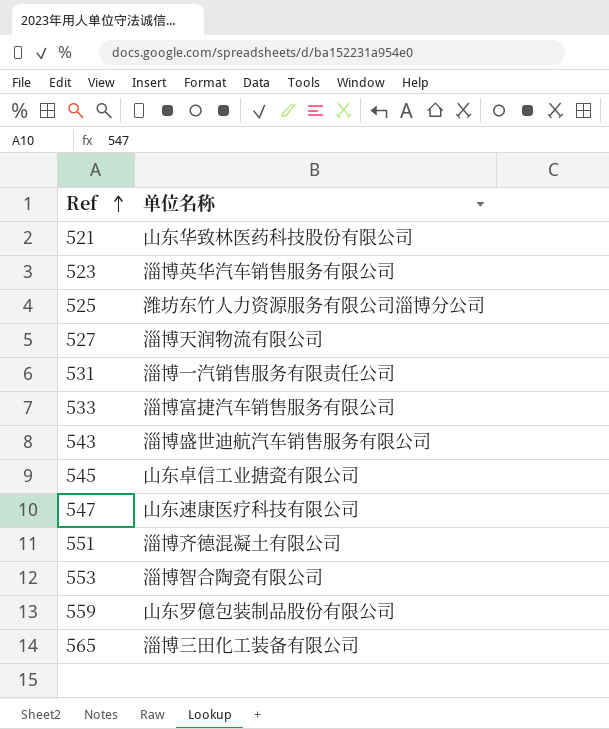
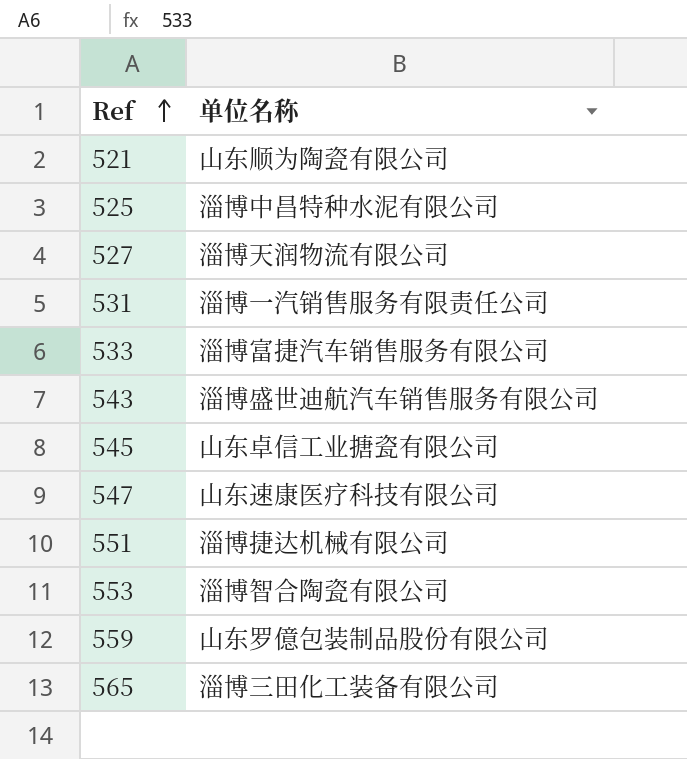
row 523: 淄博英华汽车销售服务有限公司 -> none
521 | 单位名称: 山东华致林医药科技股份有限公司 -> 山东顺为陶瓷有限公司
525 | 单位名称: 潍坊东竹人力资源服务有限公司淄博分公司 -> 淄博中昌特种水泥有限公司
551 | 单位名称: 淄博齐德混凝土有限公司 -> 淄博捷达机械有限公司

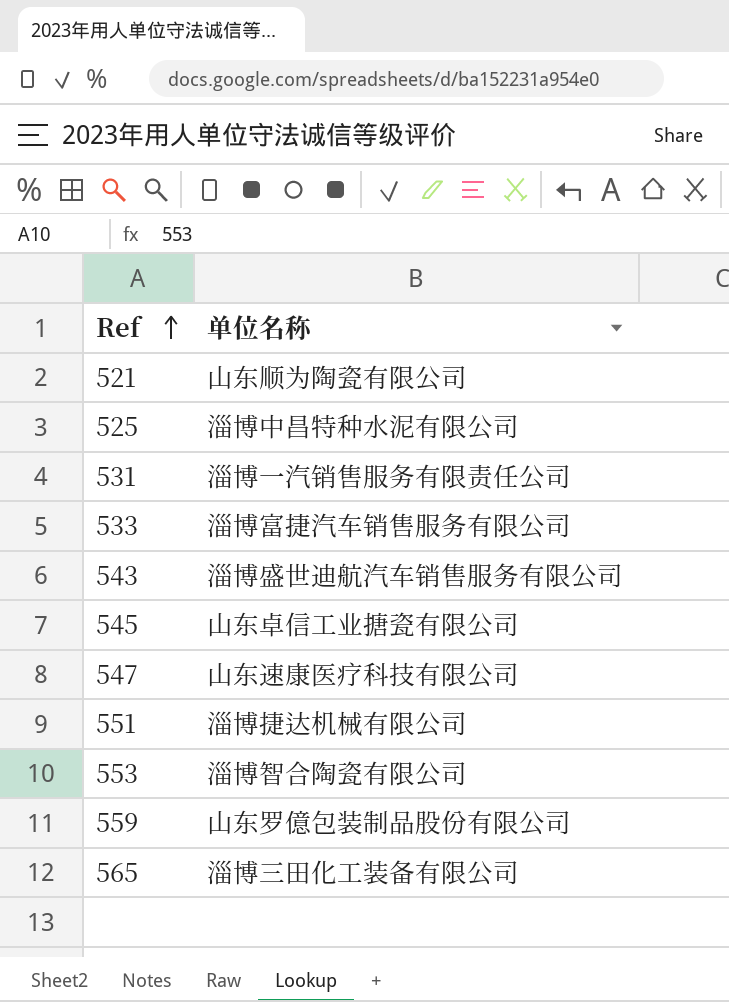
row 527: 淄博天润物流有限公司 -> none

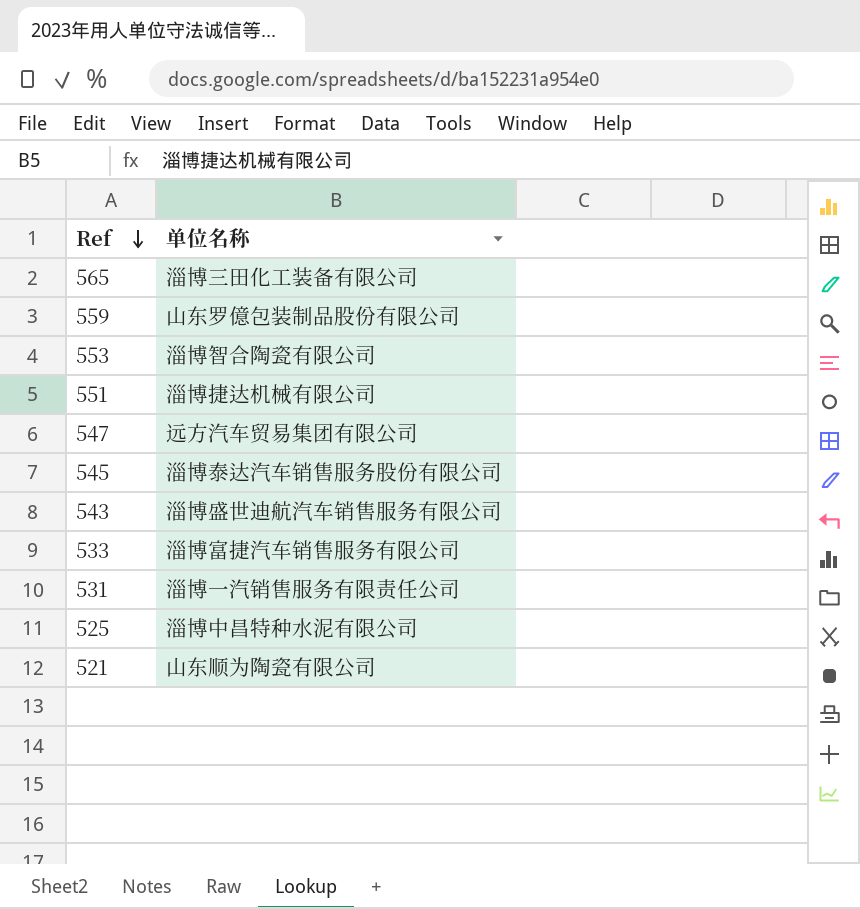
row order: Ref ascending -> Ref descending
547 | 单位名称: 山东速康医疗科技有限公司 -> 远方汽车贸易集团有限公司
545 | 单位名称: 山东卓信工业搪瓷有限公司 -> 淄博泰达汽车销售服务股份有限公司

